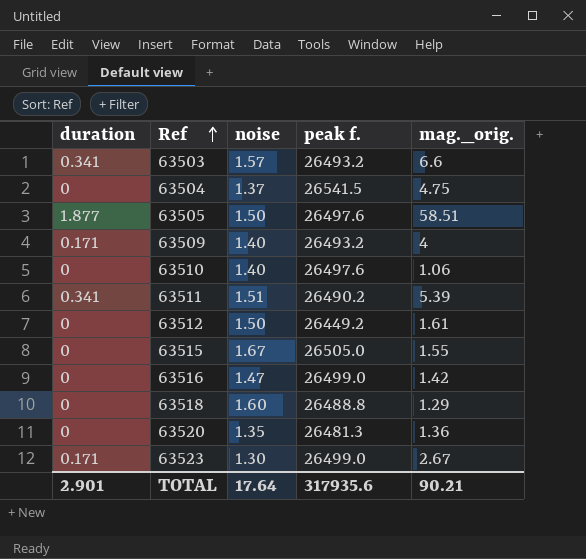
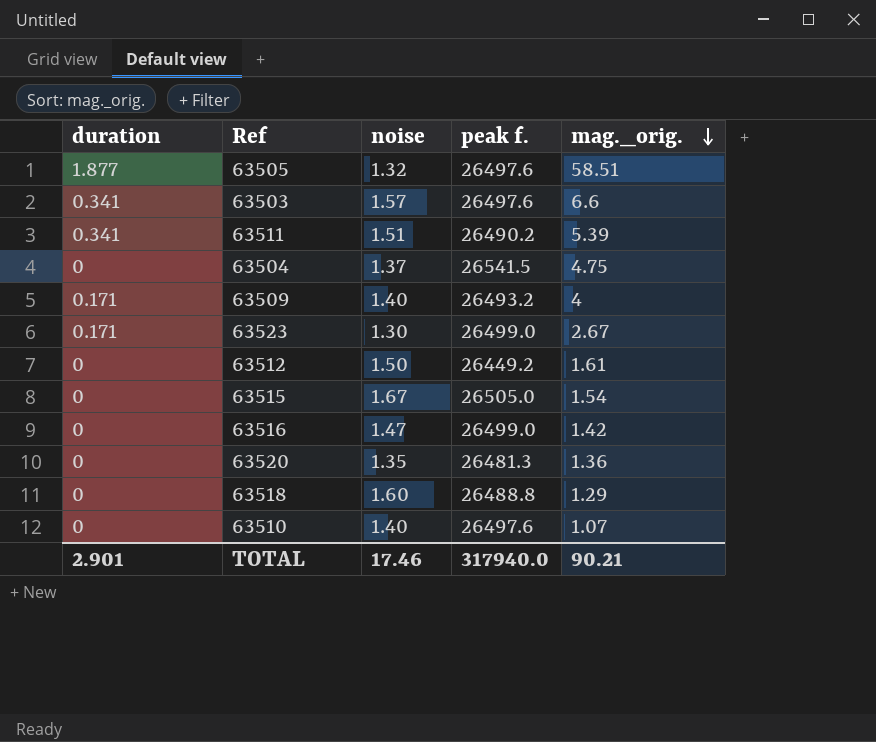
row order: Ref ascending -> mag._orig. descending
63505 | noise: 1.50 -> 1.32
63503 | peak f.: 26493.2 -> 26497.6
63515 | mag._orig.: 1.55 -> 1.54
63510 | mag._orig.: 1.06 -> 1.07
TOTAL | noise: 17.64 -> 17.46
TOTAL | peak f.: 317935.6 -> 317940.0

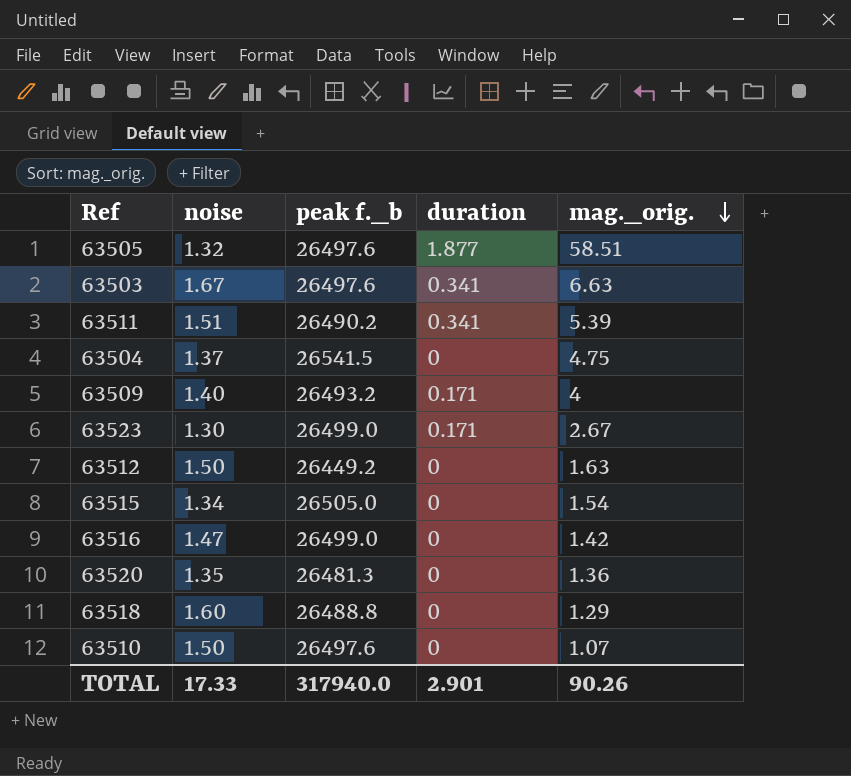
column name: peak f. -> peak f._b
column duration | position: 1 -> 4
63503 | noise: 1.57 -> 1.67
63503 | mag._orig.: 6.6 -> 6.63
63512 | mag._orig.: 1.61 -> 1.63
63515 | noise: 1.67 -> 1.34
63510 | noise: 1.40 -> 1.50
TOTAL | noise: 17.46 -> 17.33
TOTAL | mag._orig.: 90.21 -> 90.26

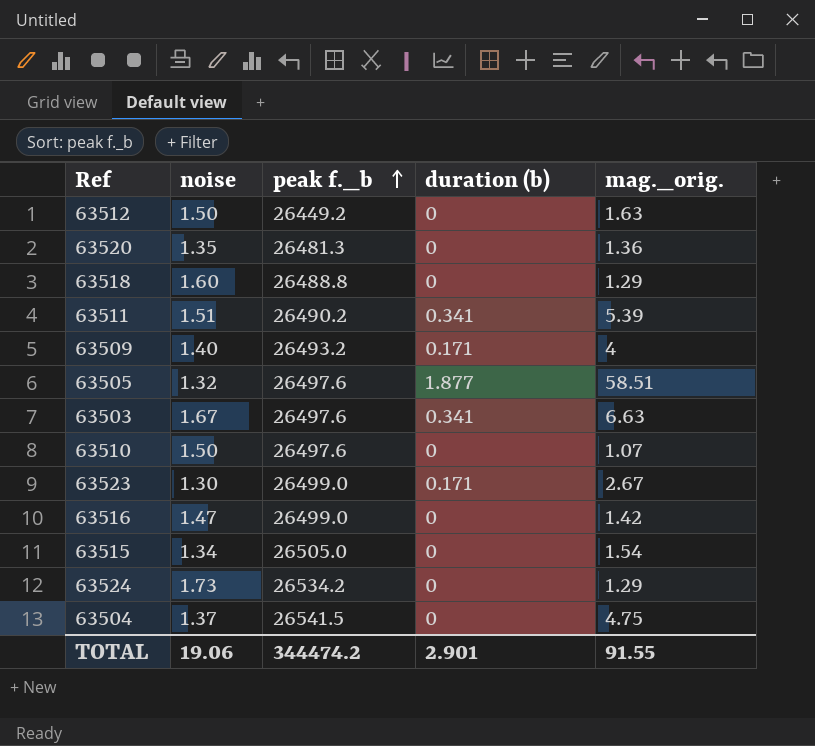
row order: mag._orig. descending -> peak f._b ascending
column name: duration -> duration (b)
row 63524: none -> 1.73 | 26534.2 | 0 | 1.29
TOTAL | noise: 17.33 -> 19.06
TOTAL | peak f._b: 317940.0 -> 344474.2
TOTAL | mag._orig.: 90.26 -> 91.55

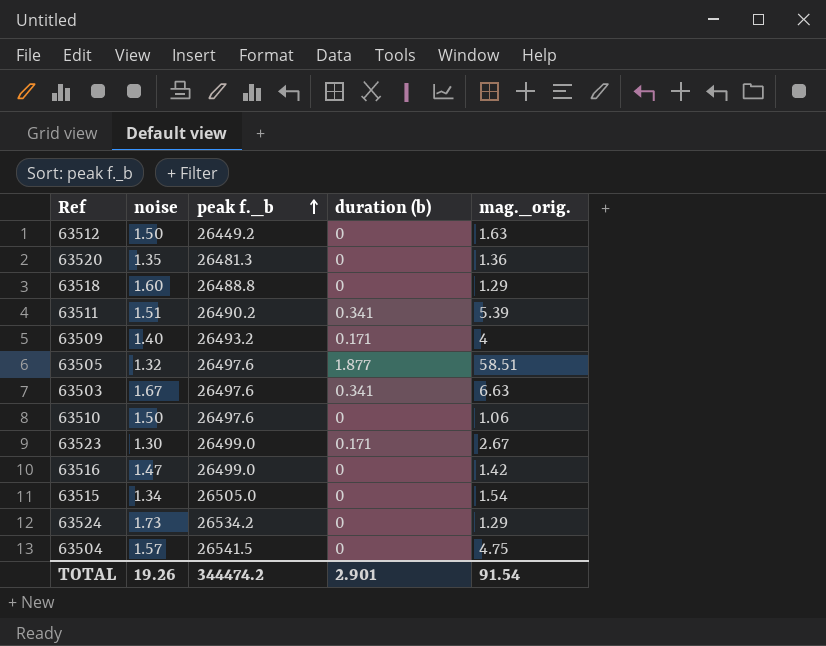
63510 | mag._orig.: 1.07 -> 1.06
63504 | noise: 1.37 -> 1.57
TOTAL | noise: 19.06 -> 19.26
TOTAL | mag._orig.: 91.55 -> 91.54

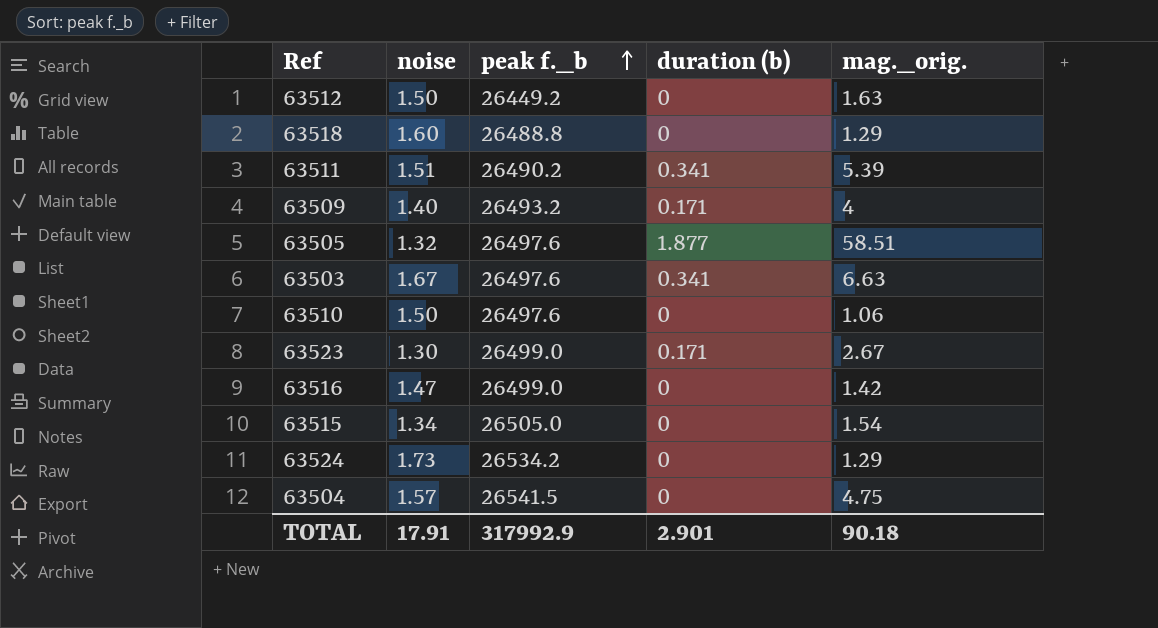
row 63520: 1.35 | 26481.3 | 0 | 1.36 -> none
TOTAL | noise: 19.26 -> 17.91
TOTAL | peak f._b: 344474.2 -> 317992.9
TOTAL | mag._orig.: 91.54 -> 90.18

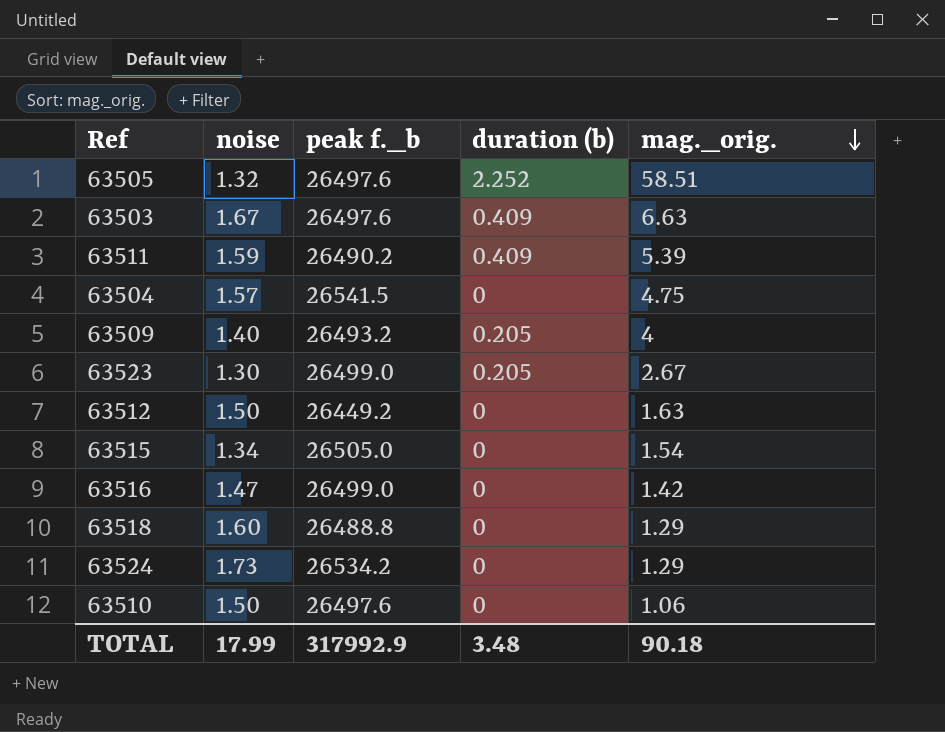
row order: peak f._b ascending -> mag._orig. descending
63505 | duration (b): 1.877 -> 2.252
63503 | duration (b): 0.341 -> 0.409
63511 | noise: 1.51 -> 1.59
63511 | duration (b): 0.341 -> 0.409
63509 | duration (b): 0.171 -> 0.205
63523 | duration (b): 0.171 -> 0.205
TOTAL | noise: 17.91 -> 17.99
TOTAL | duration (b): 2.901 -> 3.48

